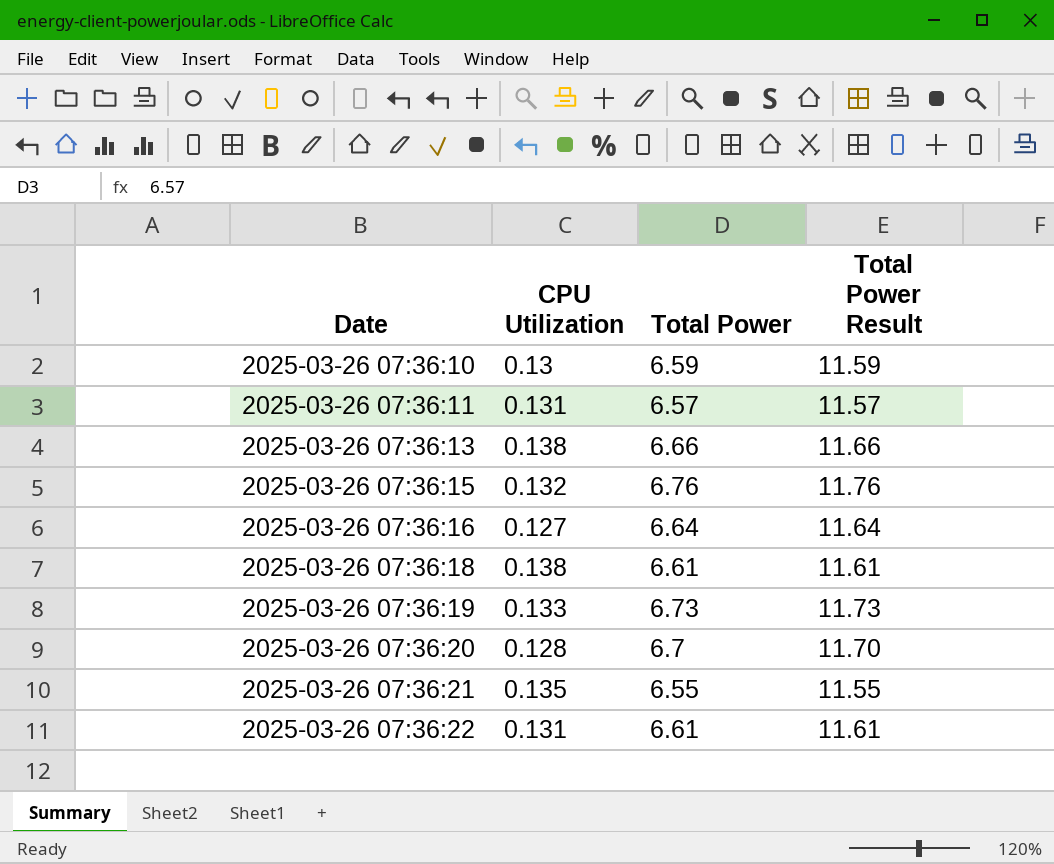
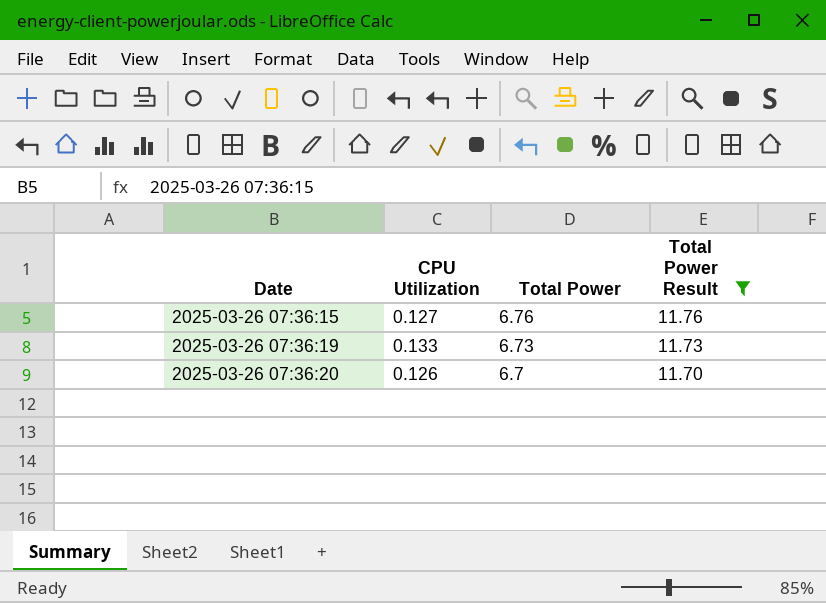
filter: none -> Total Power Result >= 11.70
2025-03-26 07:36:15 | CPU Utilization: 0.132 -> 0.127
2025-03-26 07:36:20 | CPU Utilization: 0.128 -> 0.126

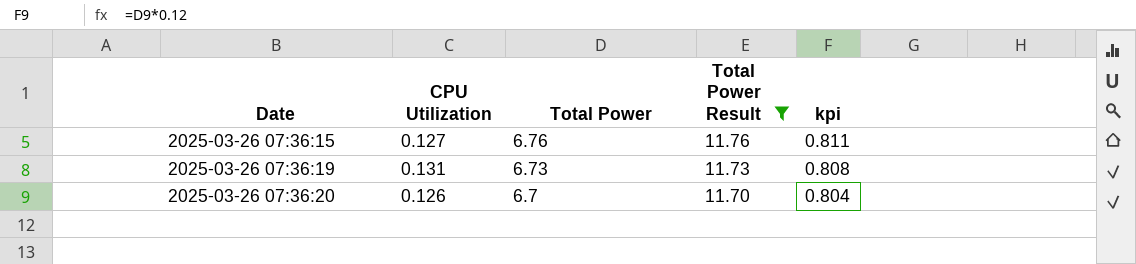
column kpi | formula: none -> [Total Power] * 0.12
2025-03-26 07:36:19 | CPU Utilization: 0.133 -> 0.131

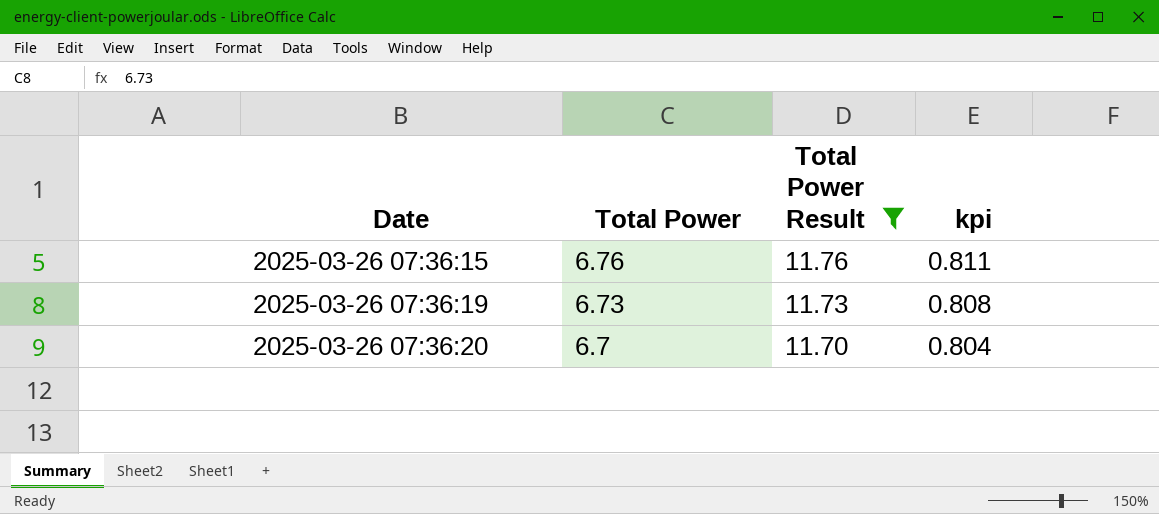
column CPU Utilization | position: 2 -> none

